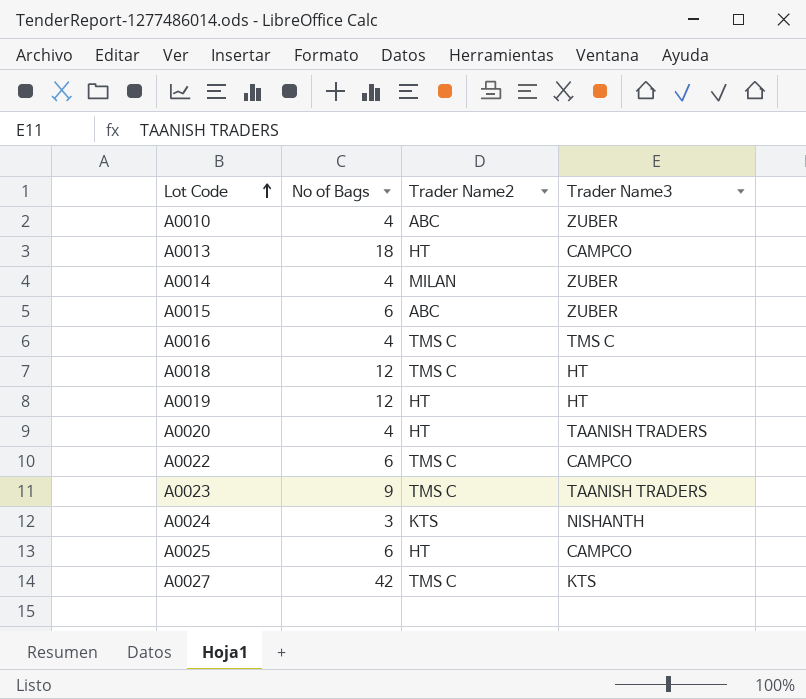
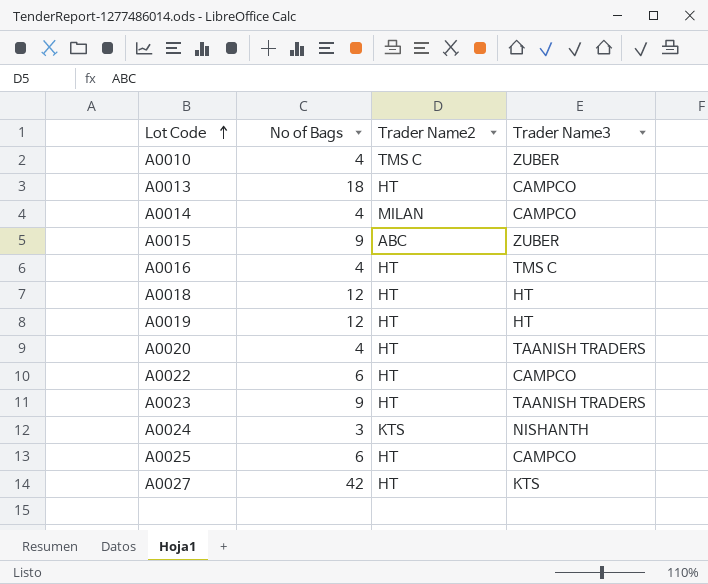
A0010 | Trader Name2: ABC -> TMS C
A0014 | Trader Name3: ZUBER -> CAMPCO
A0015 | No of Bags: 6 -> 9
A0016 | Trader Name2: TMS C -> HT
A0018 | Trader Name2: TMS C -> HT
A0022 | Trader Name2: TMS C -> HT
A0023 | Trader Name2: TMS C -> HT
A0027 | Trader Name2: TMS C -> HT

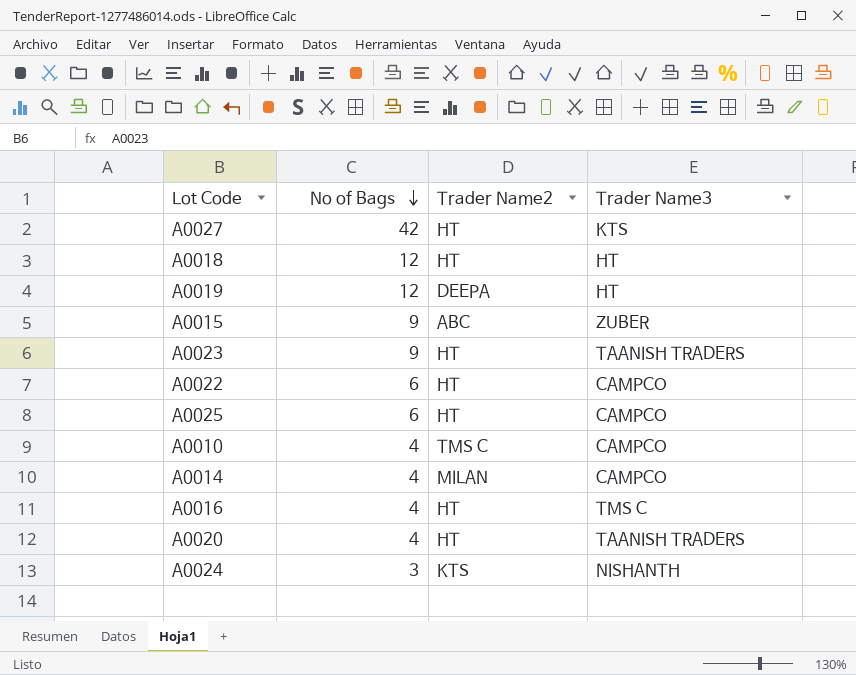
row order: Lot Code ascending -> No of Bags descending
row A0013: 18 | HT | CAMPCO -> none
A0019 | Trader Name2: HT -> DEEPA
A0010 | Trader Name3: ZUBER -> CAMPCO

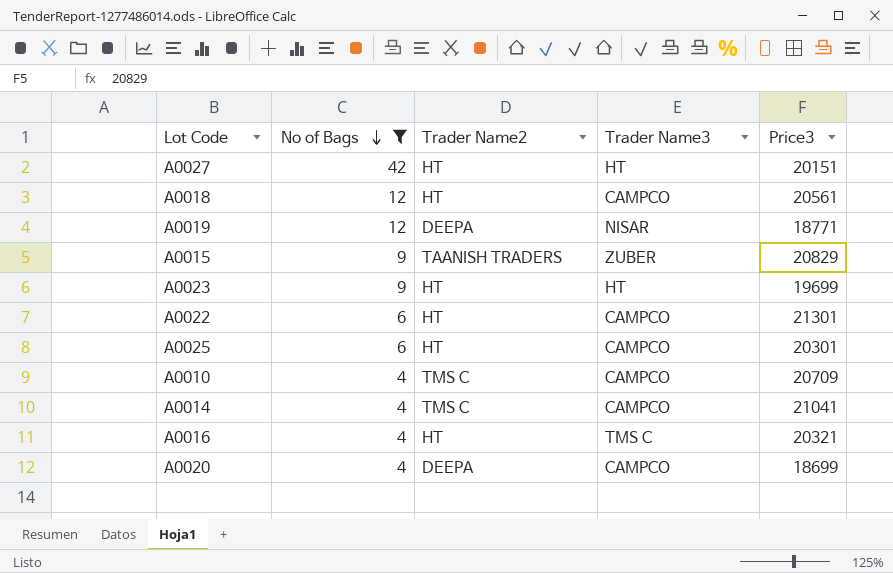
filter: none -> No of Bags != 3
column Price3 | position: none -> 5
A0027 | Trader Name3: KTS -> HT
A0018 | Trader Name3: HT -> CAMPCO
A0019 | Trader Name3: HT -> NISAR
A0015 | Trader Name2: ABC -> TAANISH TRADERS
A0023 | Trader Name3: TAANISH TRADERS -> HT
A0014 | Trader Name2: MILAN -> TMS C
A0020 | Trader Name2: HT -> DEEPA
A0020 | Trader Name3: TAANISH TRADERS -> CAMPCO

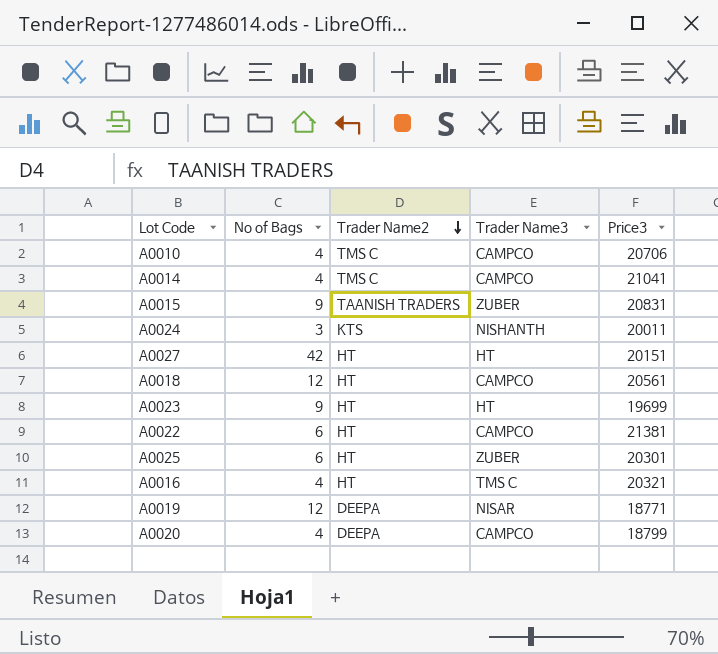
filter: No of Bags != 3 -> none
row order: No of Bags descending -> Trader Name2 descending
A0010 | Price3: 20709 -> 20706
A0015 | Price3: 20829 -> 20831
A0022 | Price3: 21301 -> 21381
A0025 | Trader Name3: CAMPCO -> ZUBER
A0020 | Price3: 18699 -> 18799

